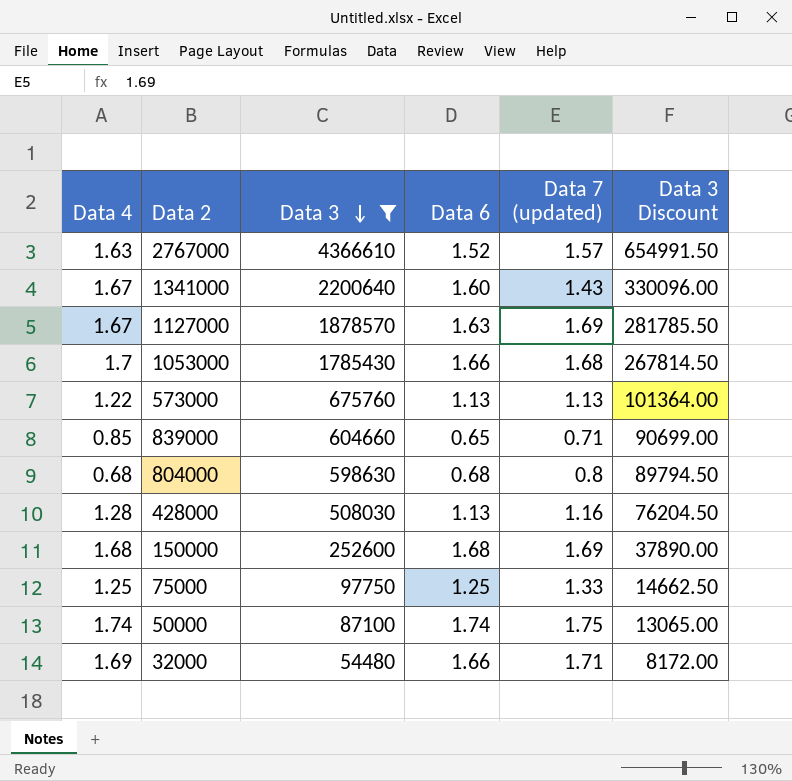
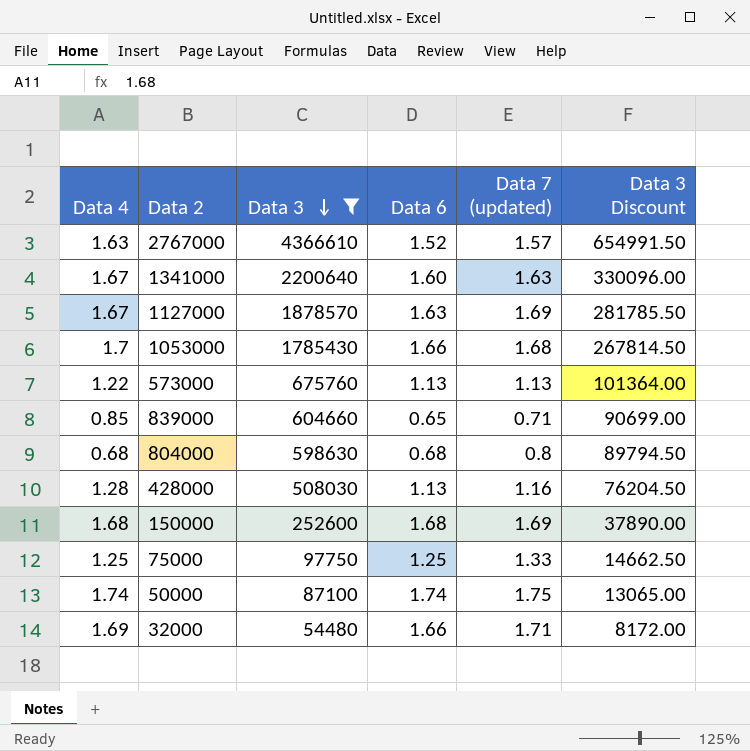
1341000 | Data 7 (updated): 1.43 -> 1.63

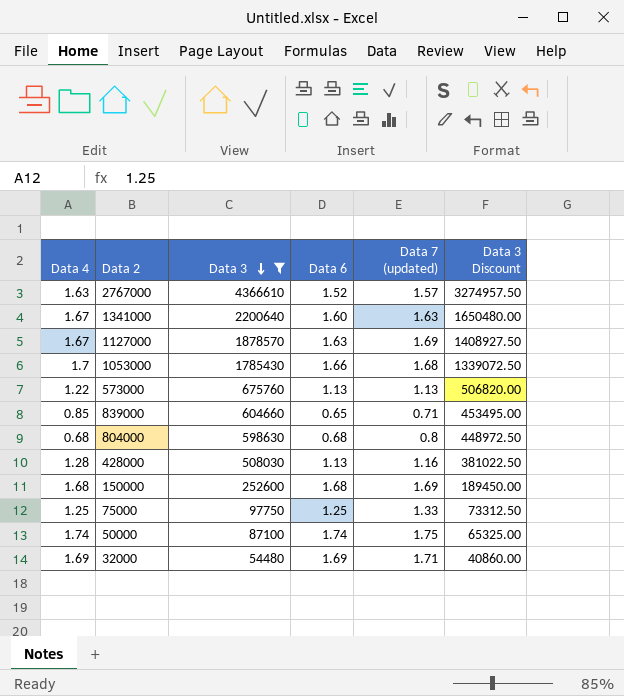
column Data 3 Discount | formula: [Data 3] * 0.15 -> [Data 3] * 0.75
32000 | Data 6: 1.66 -> 1.69

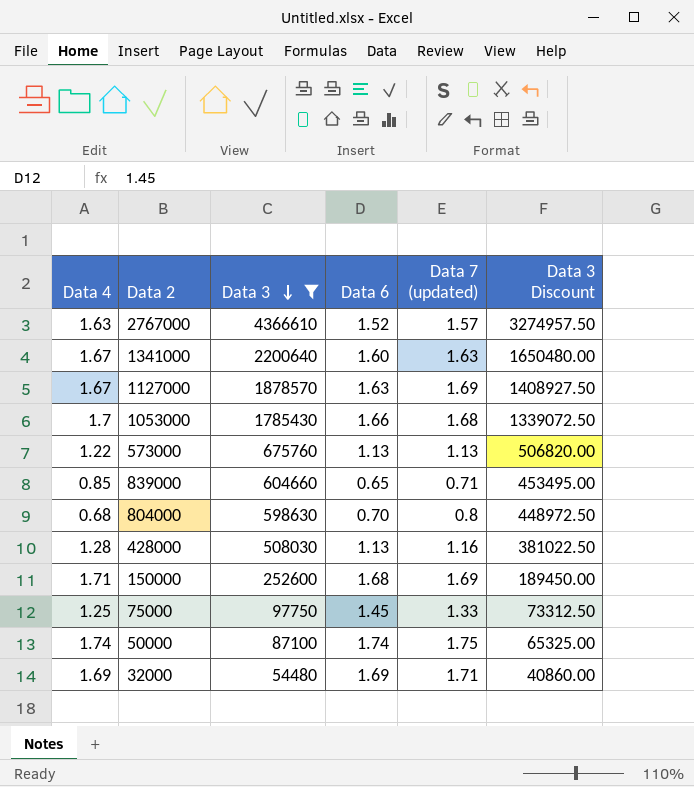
804000 | Data 6: 0.68 -> 0.70
150000 | Data 4: 1.68 -> 1.71
75000 | Data 6: 1.25 -> 1.45

